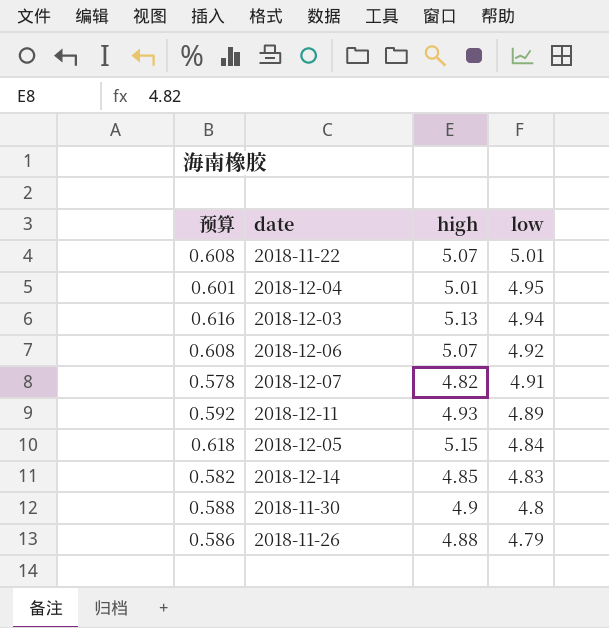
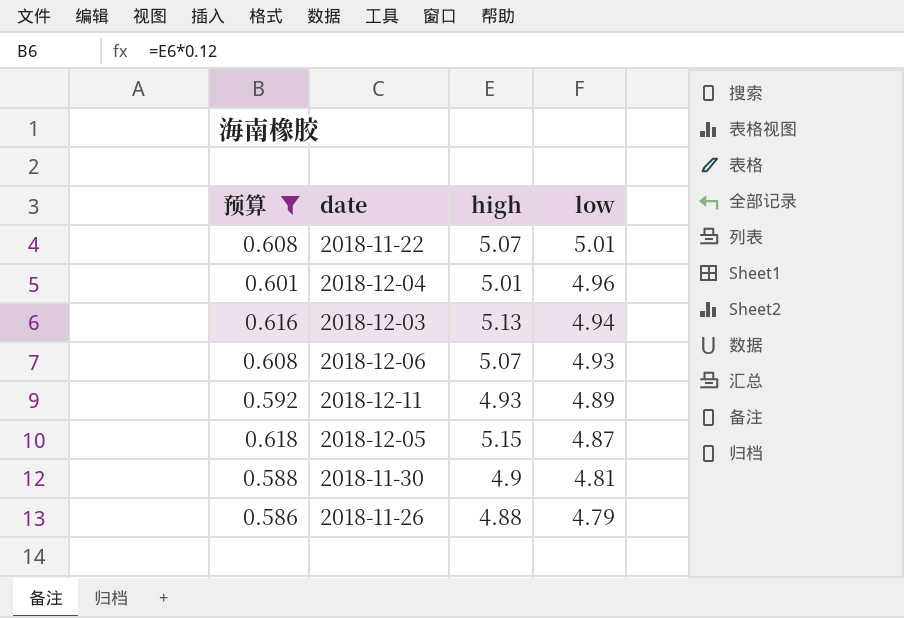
filter: none -> 预算 >= 0.586
2018-12-04 | low: 4.95 -> 4.96
2018-12-06 | low: 4.92 -> 4.93
2018-12-05 | low: 4.84 -> 4.87
2018-11-30 | low: 4.8 -> 4.81

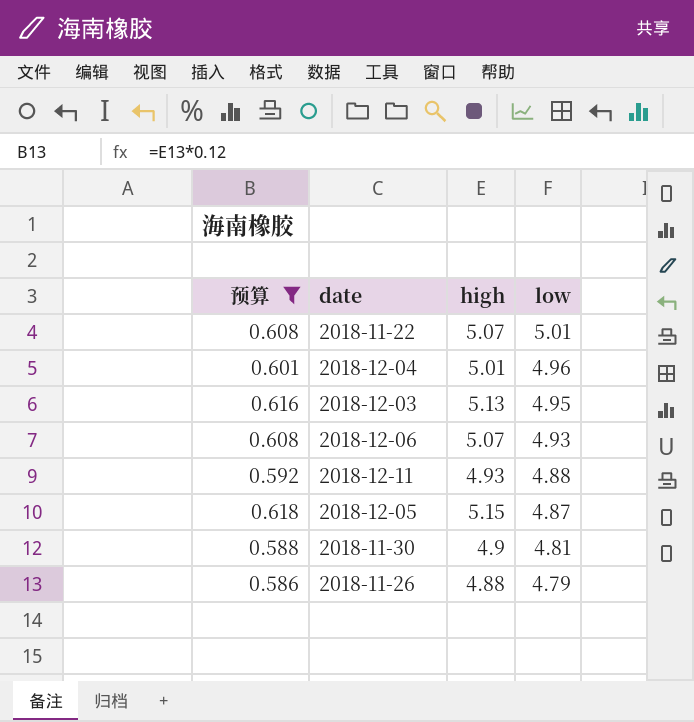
2018-12-03 | low: 4.94 -> 4.95
2018-12-11 | low: 4.89 -> 4.88

